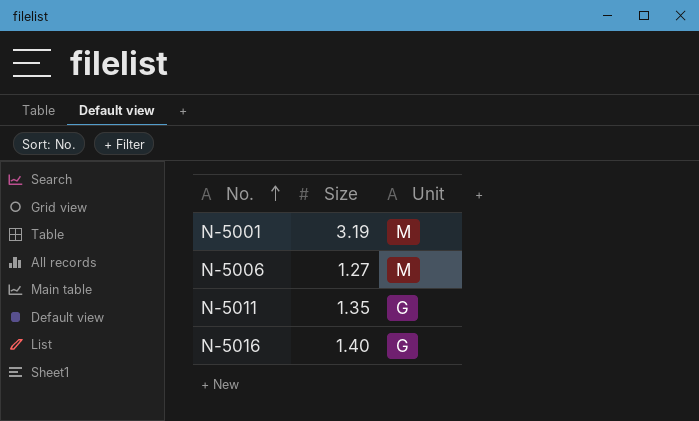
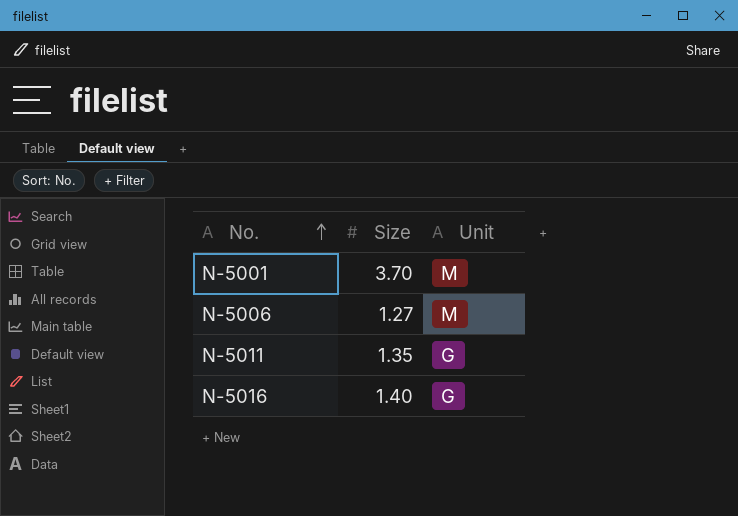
N-5001 | Size: 3.19 -> 3.70

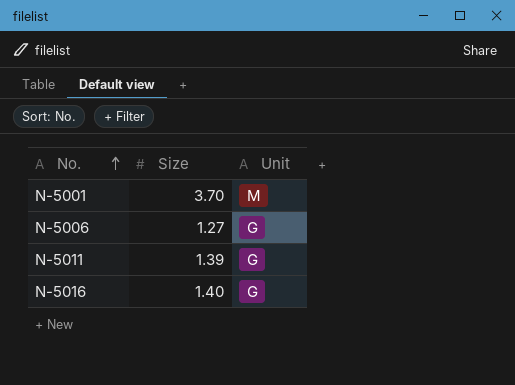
N-5006 | Unit: M -> G
N-5011 | Size: 1.35 -> 1.39

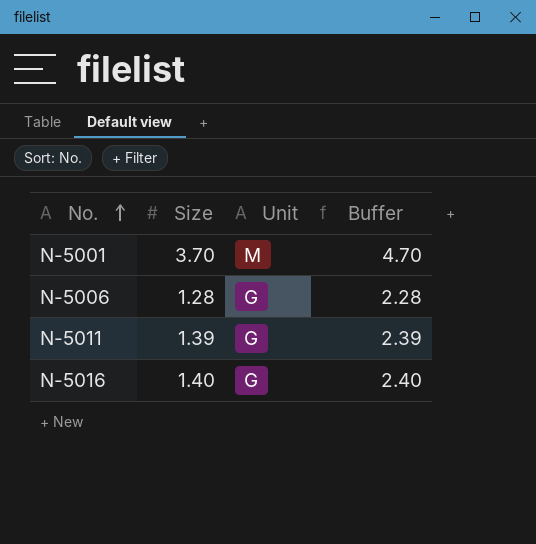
column Buffer | formula: none -> [Size] + 1
N-5006 | Size: 1.27 -> 1.28

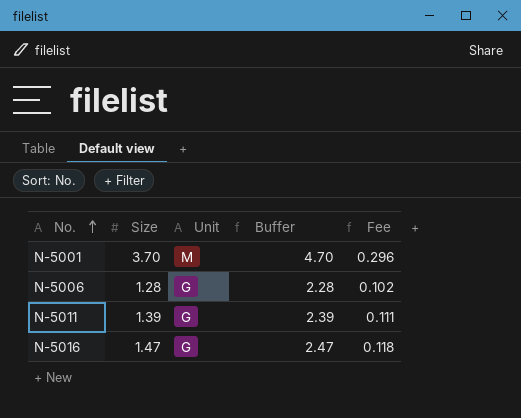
column Fee | formula: none -> [Size] * 0.08
N-5016 | Size: 1.40 -> 1.47
N-5016 | Buffer: 2.40 -> 2.47

